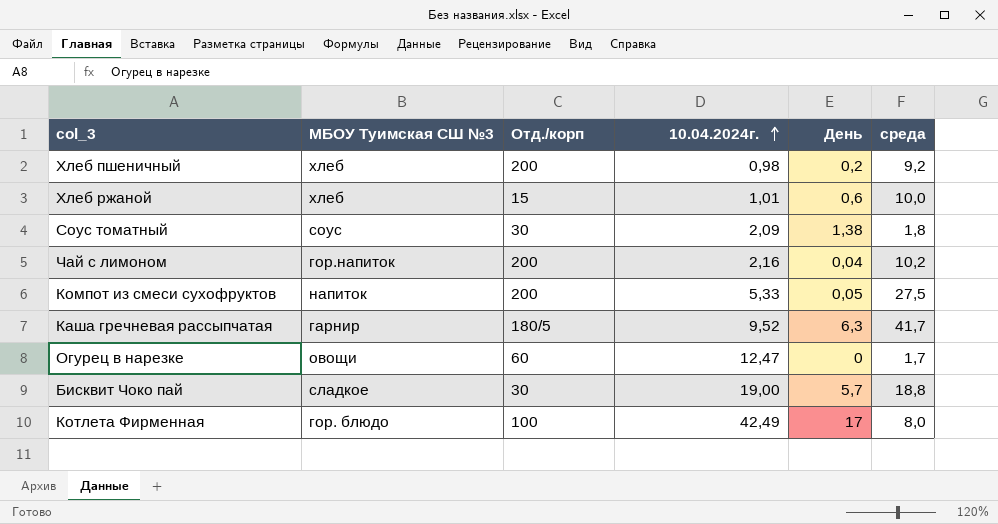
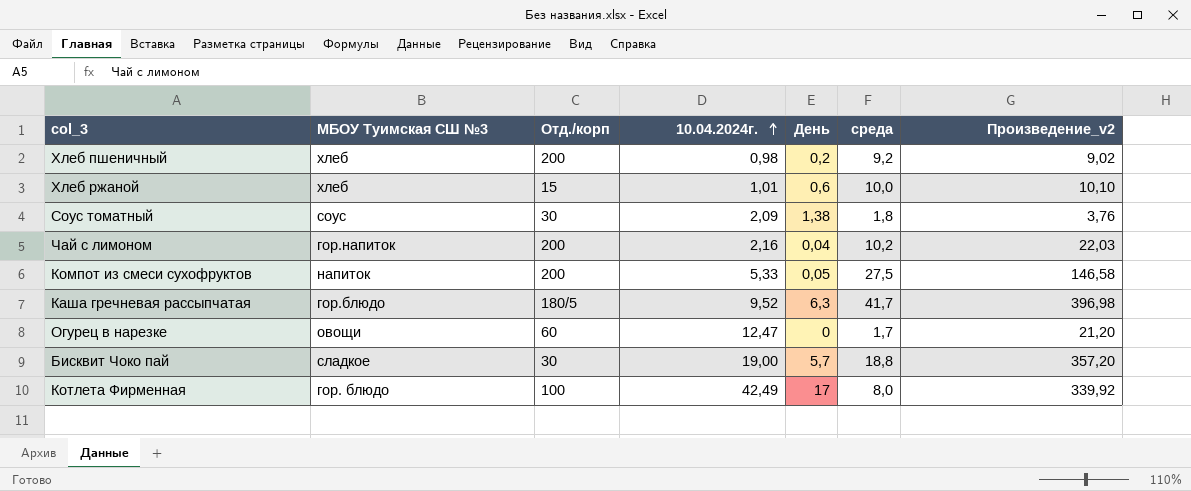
column Произведение_v2 | formula: none -> [10.04.2024г.] * [среда]
Каша гречневая рассыпчатая | МБОУ Туимская СШ №3: гарнир -> гор.блюдо

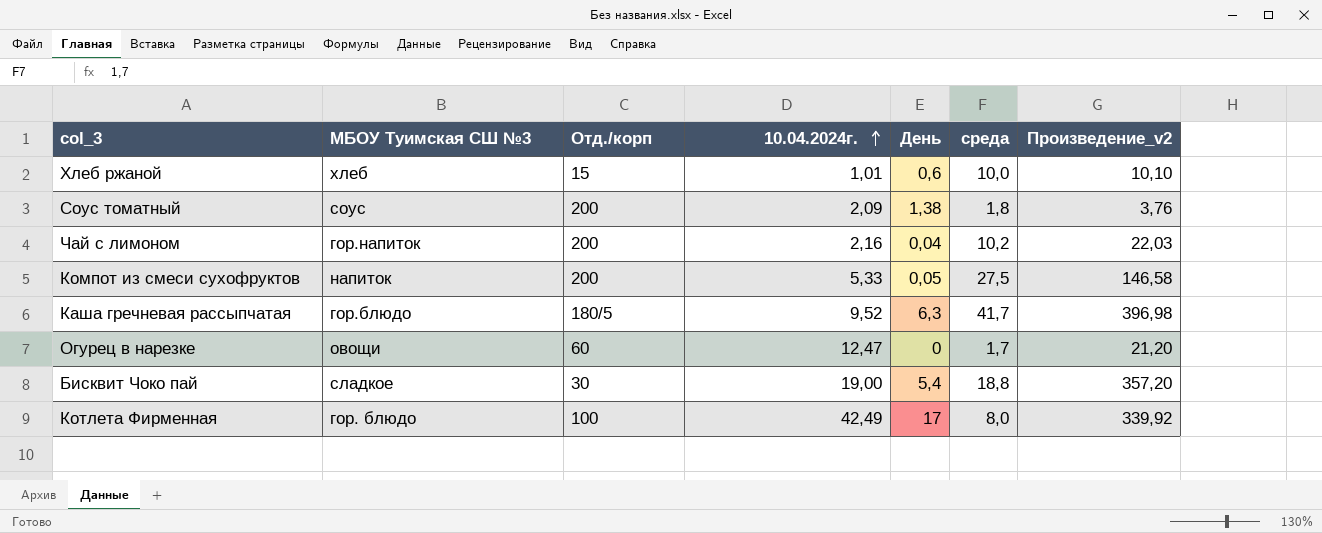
row Хлеб пшеничный: хлеб | 200 | 0,98 | 0,2 | 9,2 | 9,02 -> none
Соус томатный | Отд./корп: 30 -> 200
Бисквит Чоко пай | День: 5,7 -> 5,4

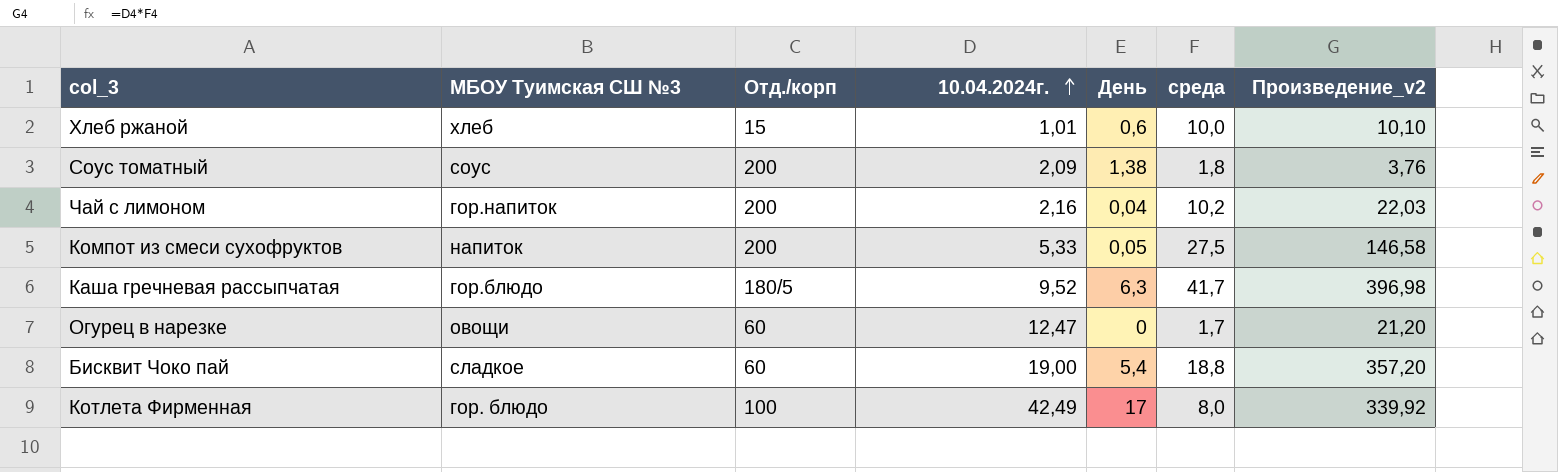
Бисквит Чоко пай | Отд./корп: 30 -> 60

